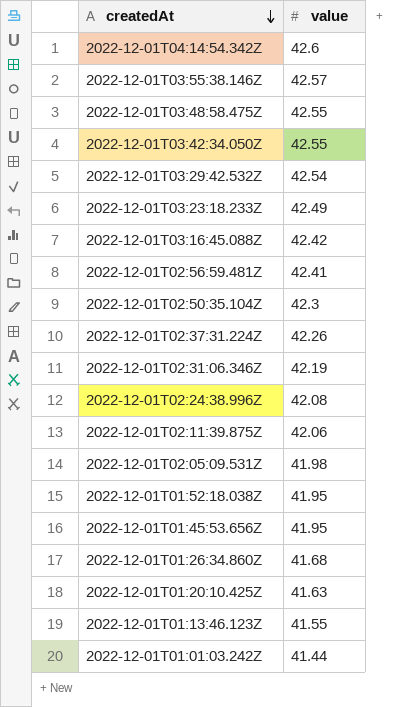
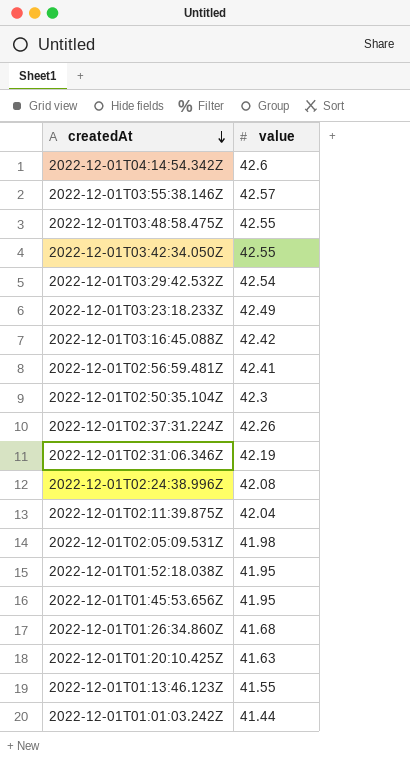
2022-12-01T02:11:39.875Z | value: 42.06 -> 42.04

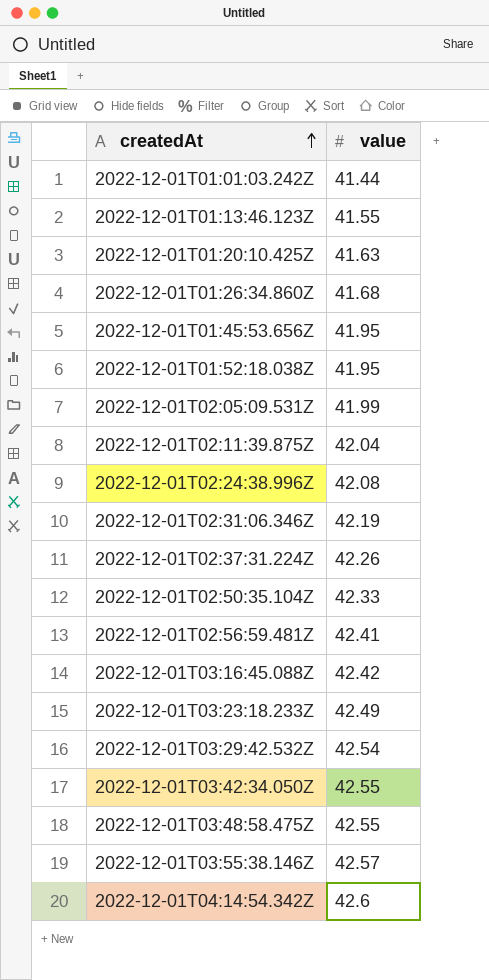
row order: createdAt descending -> createdAt ascending
2022-12-01T02:05:09.531Z | value: 41.98 -> 41.99
2022-12-01T02:50:35.104Z | value: 42.3 -> 42.33

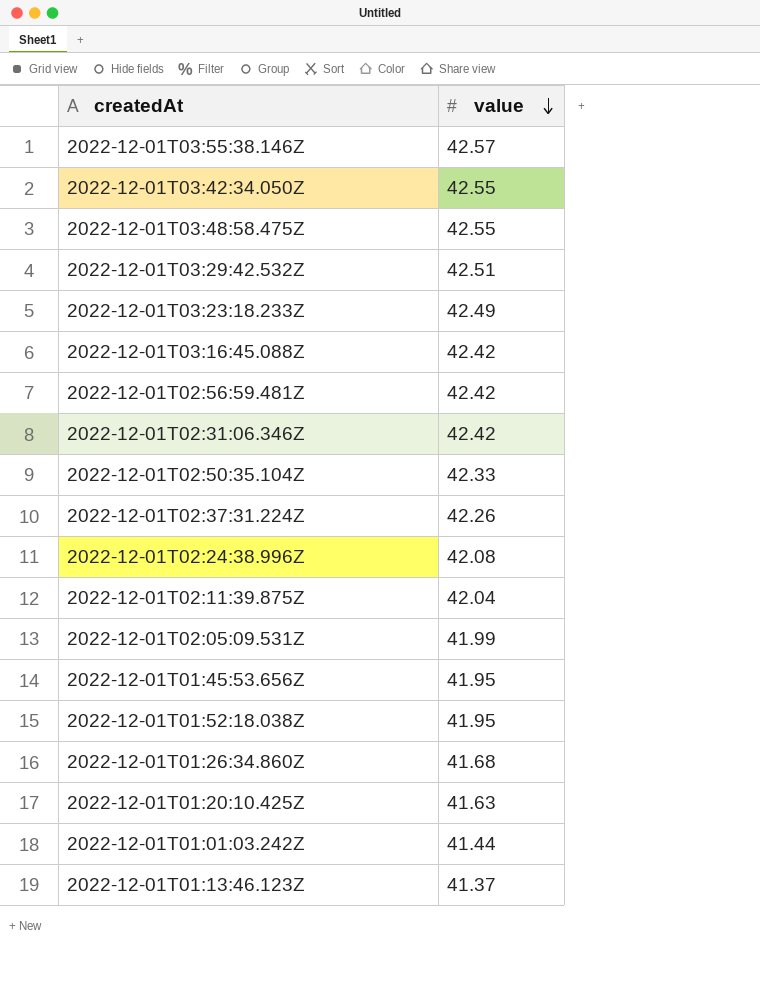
row order: createdAt ascending -> value descending
row 2022-12-01T04:14:54.342Z: 42.6 -> none
2022-12-01T03:29:42.532Z | value: 42.54 -> 42.51
2022-12-01T02:56:59.481Z | value: 42.41 -> 42.42
2022-12-01T02:31:06.346Z | value: 42.19 -> 42.42
2022-12-01T01:13:46.123Z | value: 41.55 -> 41.37

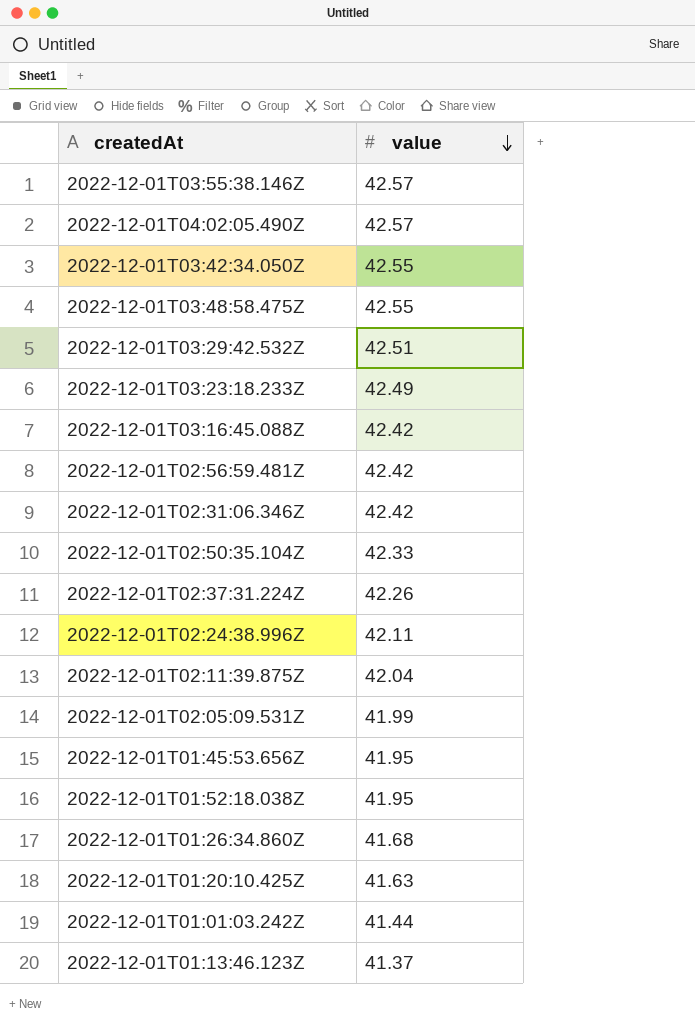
row 2022-12-01T04:02:05.490Z: none -> 42.57
2022-12-01T02:24:38.996Z | value: 42.08 -> 42.11

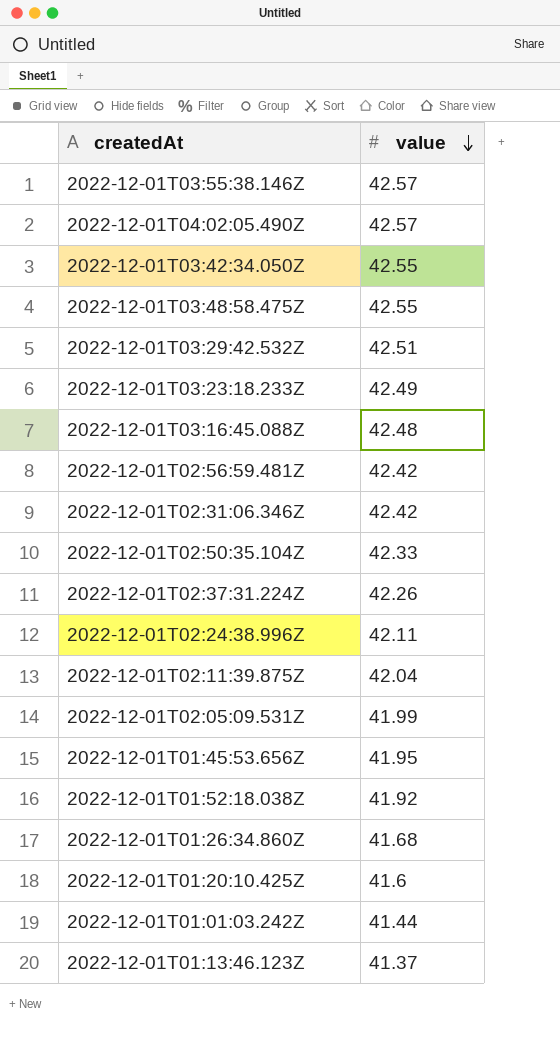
2022-12-01T03:16:45.088Z | value: 42.42 -> 42.48
2022-12-01T01:52:18.038Z | value: 41.95 -> 41.92
2022-12-01T01:20:10.425Z | value: 41.63 -> 41.6

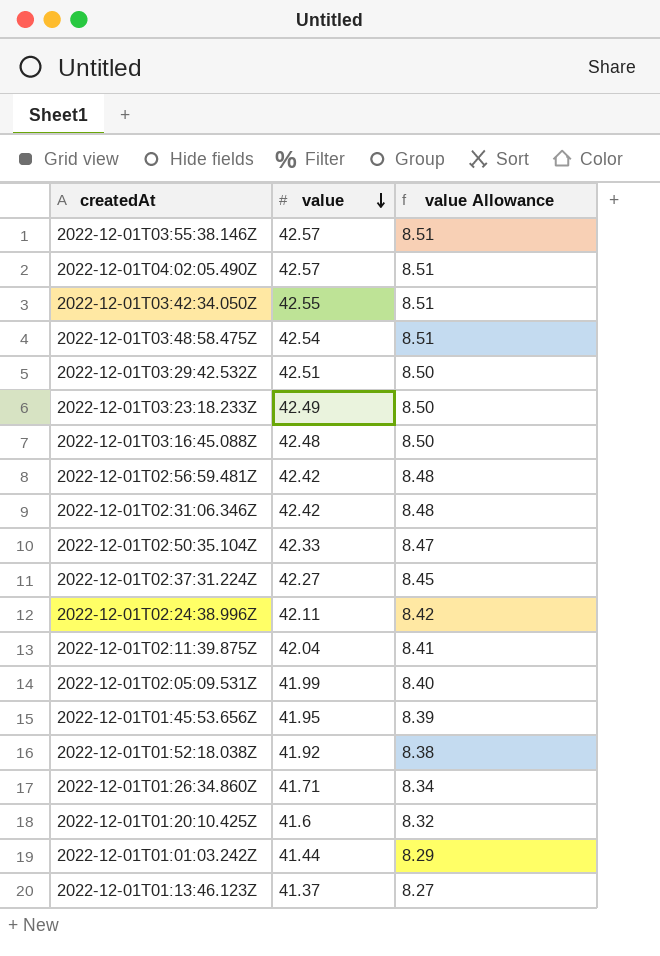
column value Allowance | formula: none -> [value] * 0.2
2022-12-01T03:48:58.475Z | value: 42.55 -> 42.54
2022-12-01T02:37:31.224Z | value: 42.26 -> 42.27
2022-12-01T01:26:34.860Z | value: 41.68 -> 41.71

